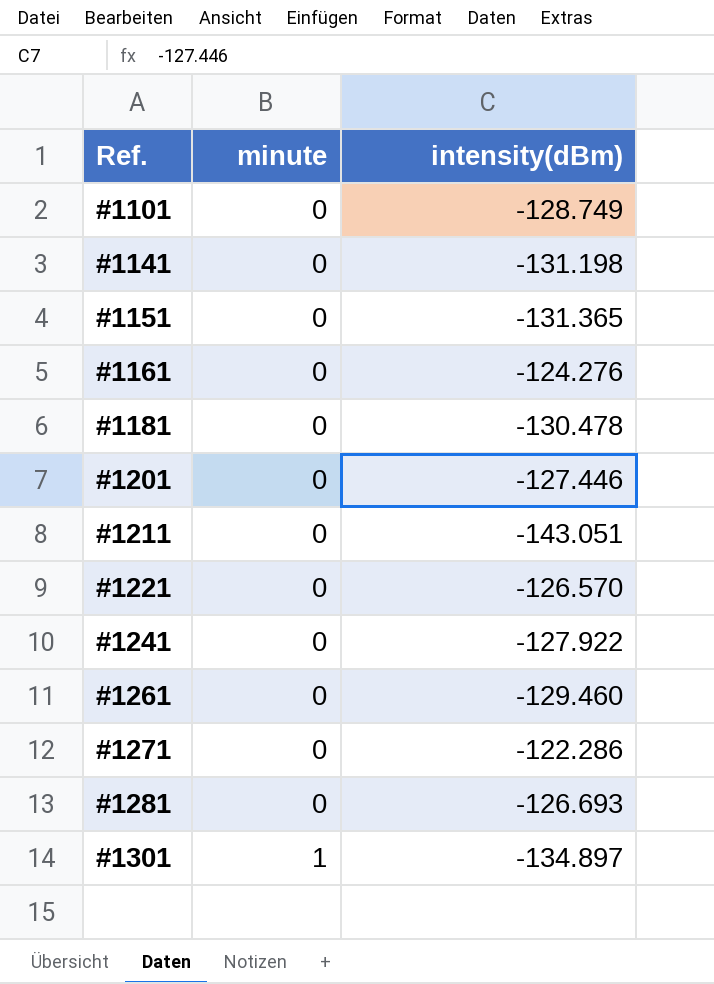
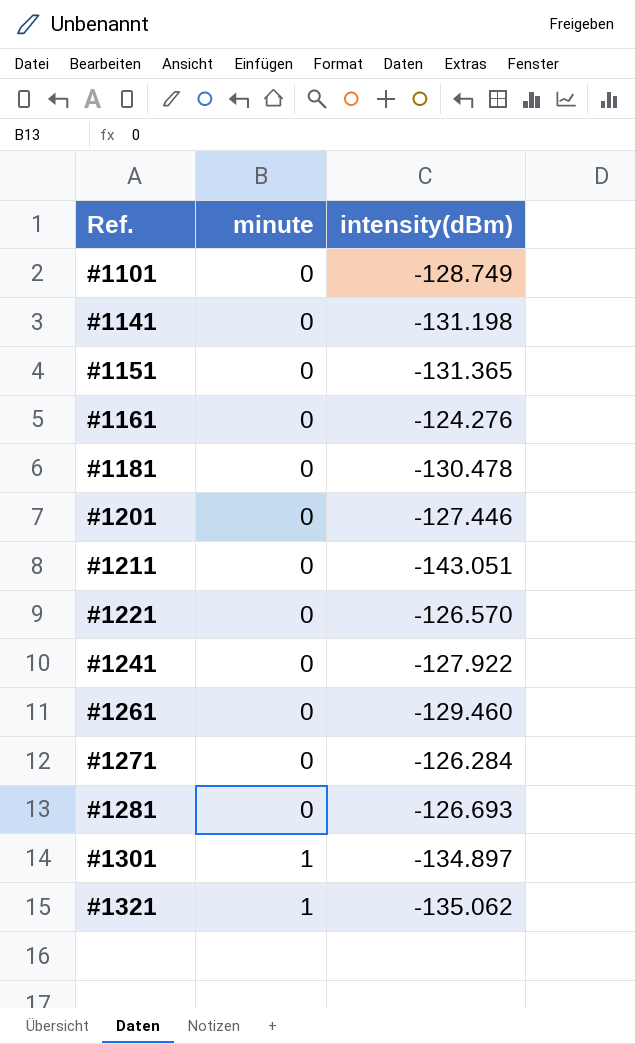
#1271 | intensity(dBm): -122.286 -> -126.284
row #1321: none -> 1 | -135.062

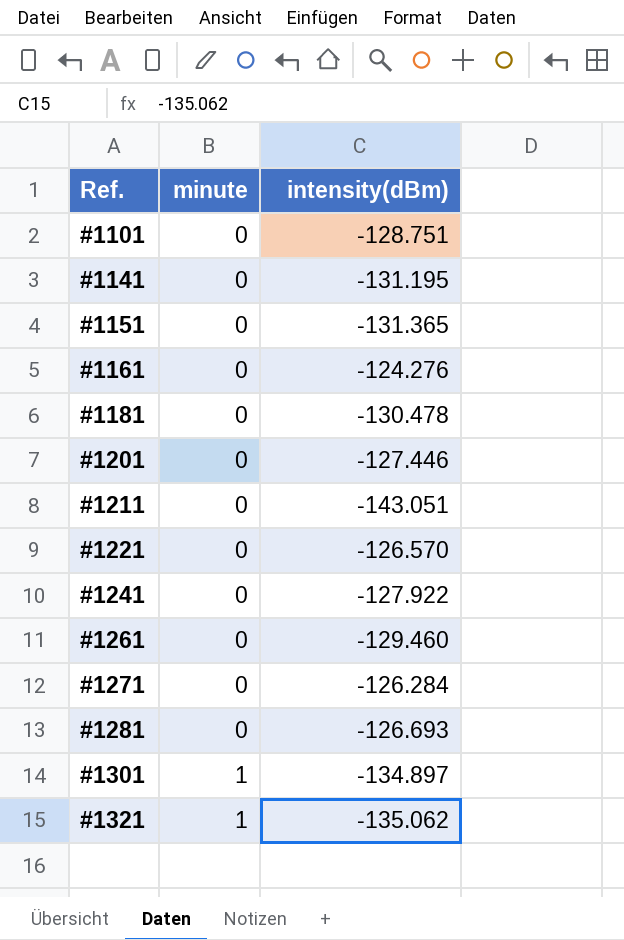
#1101 | intensity(dBm): -128.749 -> -128.751
#1141 | intensity(dBm): -131.198 -> -131.195

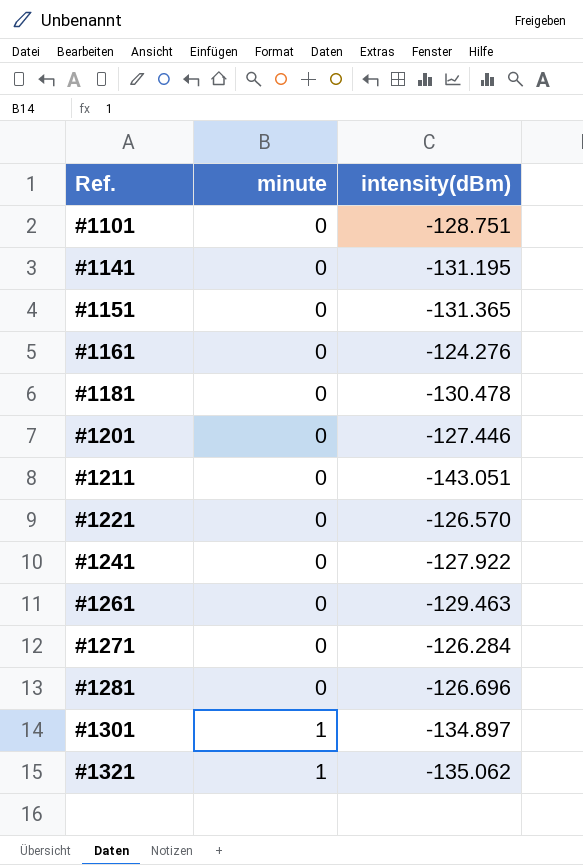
#1261 | intensity(dBm): -129.460 -> -129.463
#1281 | intensity(dBm): -126.693 -> -126.696

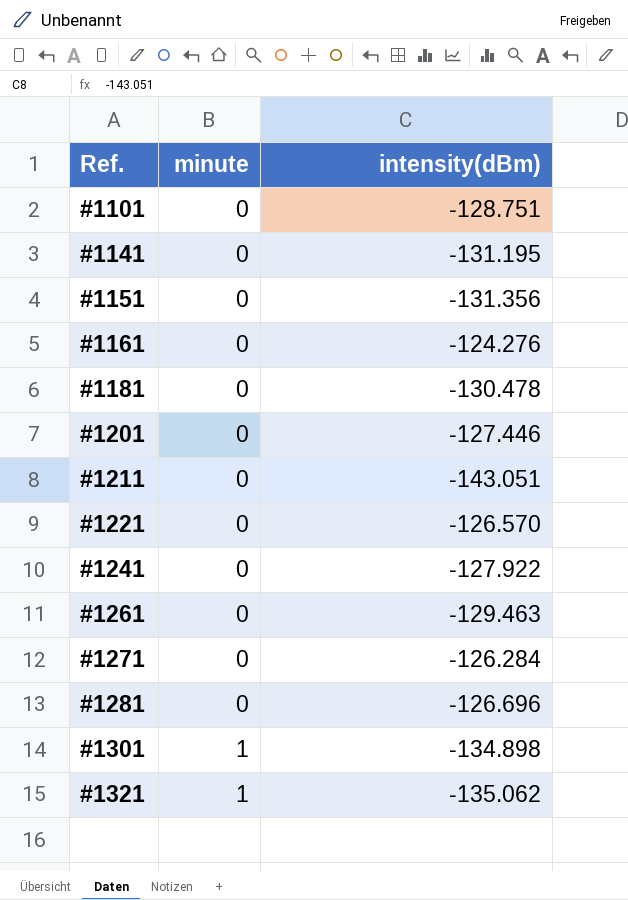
#1151 | intensity(dBm): -131.365 -> -131.356
#1301 | intensity(dBm): -134.897 -> -134.898

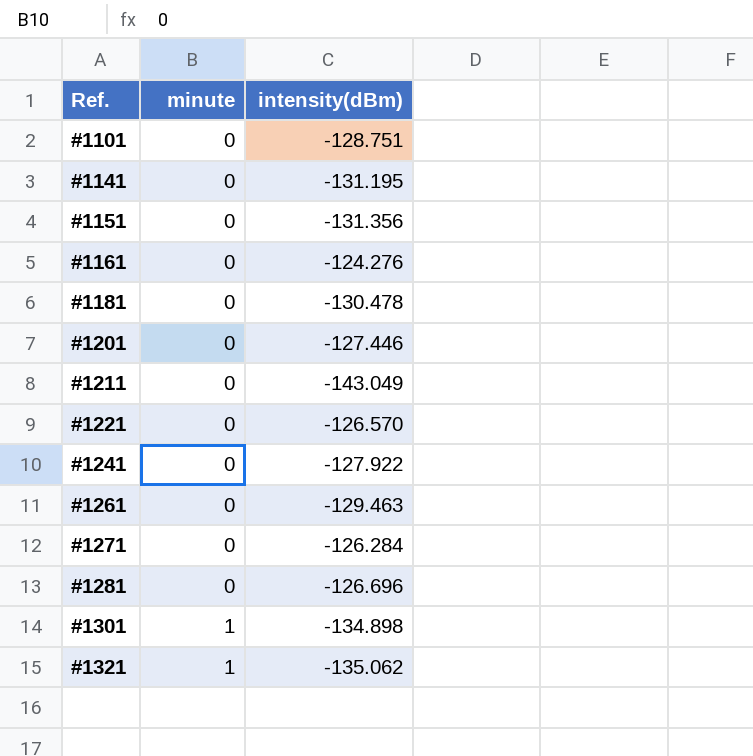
#1211 | intensity(dBm): -143.051 -> -143.049

